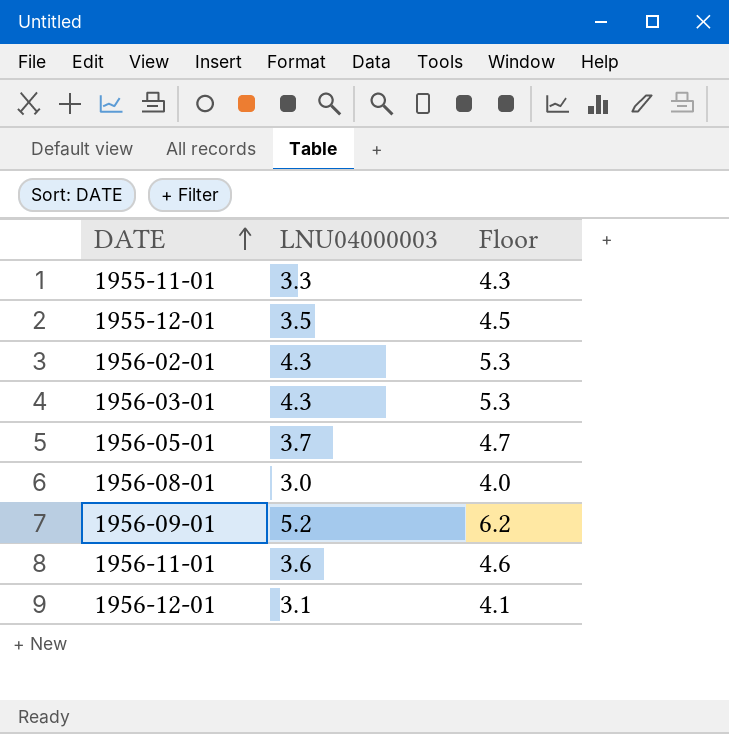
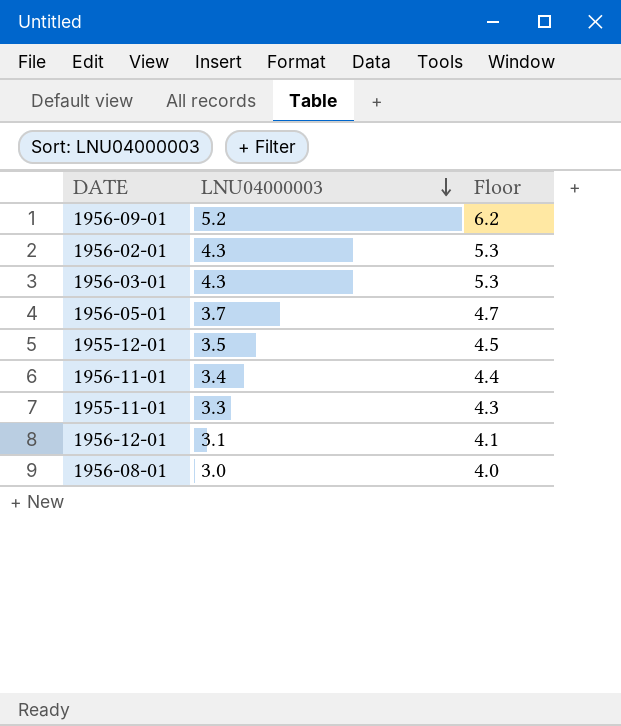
row order: DATE ascending -> LNU04000003 descending
1956-11-01 | LNU04000003: 3.6 -> 3.4
1956-11-01 | Floor: 4.6 -> 4.4

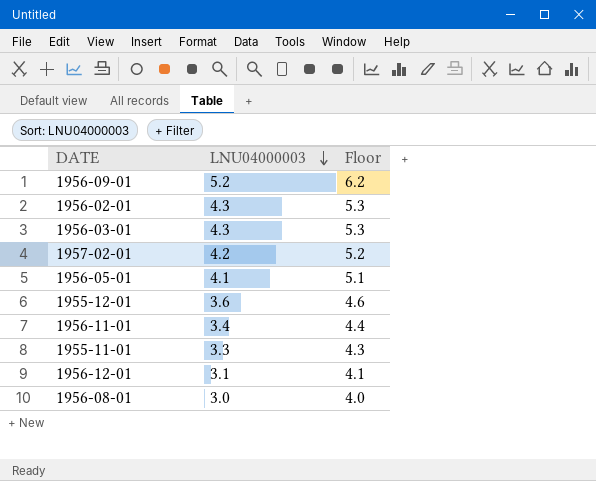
row 1957-02-01: none -> 4.2 | 5.2
1956-05-01 | LNU04000003: 3.7 -> 4.1
1956-05-01 | Floor: 4.7 -> 5.1
1955-12-01 | LNU04000003: 3.5 -> 3.6
1955-12-01 | Floor: 4.5 -> 4.6

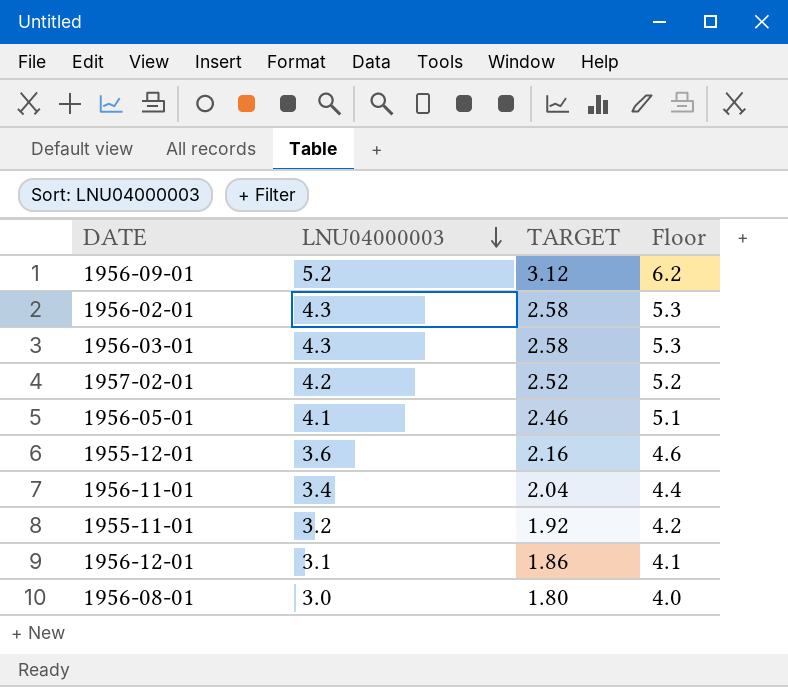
column TARGET | formula: none -> [LNU04000003] * 0.6
1955-11-01 | LNU04000003: 3.3 -> 3.2
1955-11-01 | Floor: 4.3 -> 4.2

